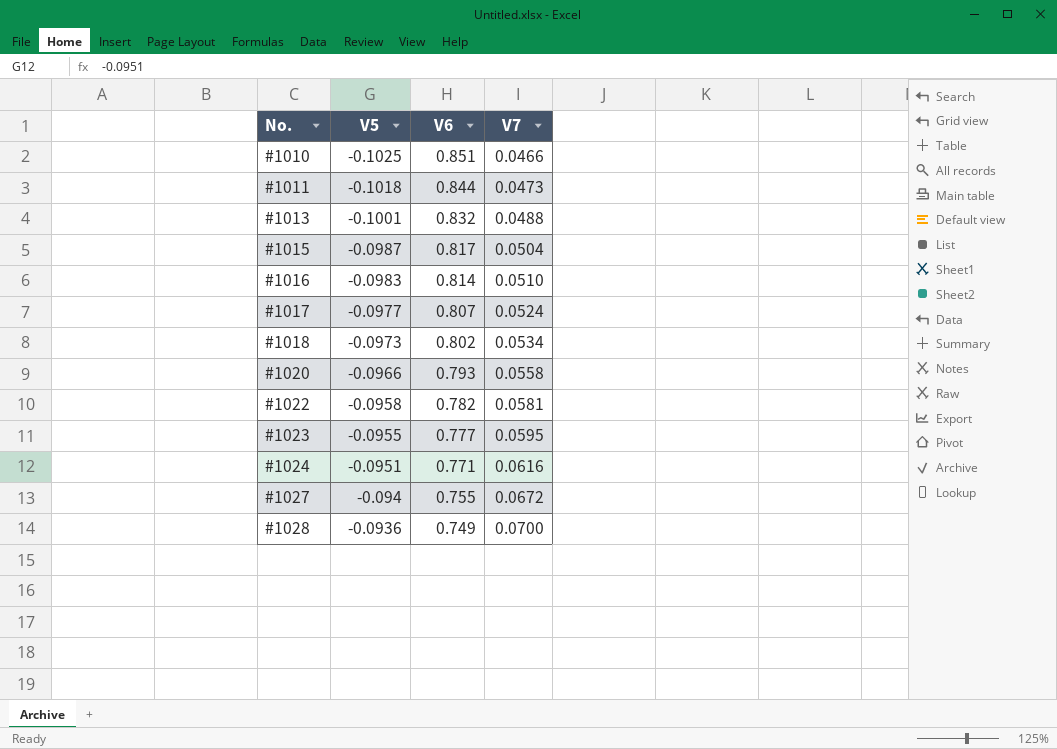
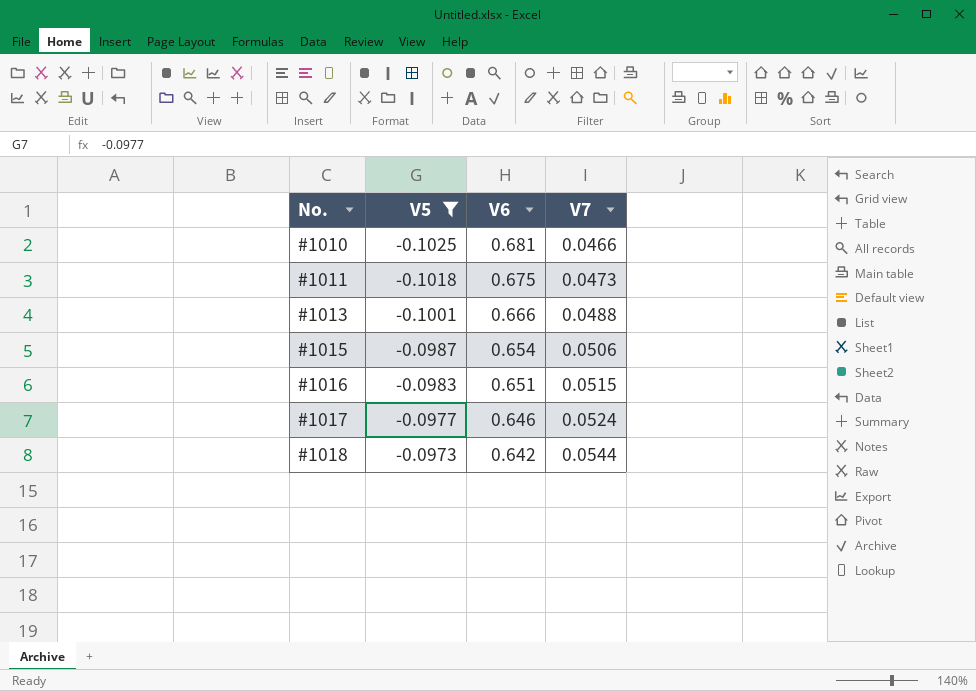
filter: none -> V5 <= -0.0973
#1010 | V6: 0.851 -> 0.681
#1011 | V6: 0.844 -> 0.675
#1013 | V6: 0.832 -> 0.666
#1015 | V6: 0.817 -> 0.654
#1015 | V7: 0.0504 -> 0.0506
#1016 | V6: 0.814 -> 0.651
#1016 | V7: 0.0510 -> 0.0515
#1017 | V6: 0.807 -> 0.646
#1018 | V6: 0.802 -> 0.642
#1018 | V7: 0.0534 -> 0.0544

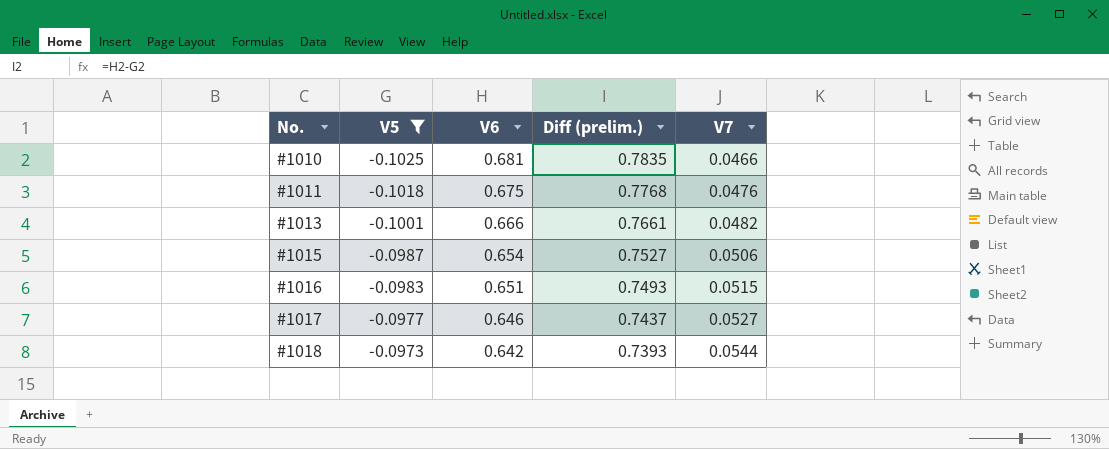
column Diff (prelim.) | formula: none -> [V6] - [V5]
#1011 | V7: 0.0473 -> 0.0476
#1013 | V7: 0.0488 -> 0.0482
#1017 | V7: 0.0524 -> 0.0527

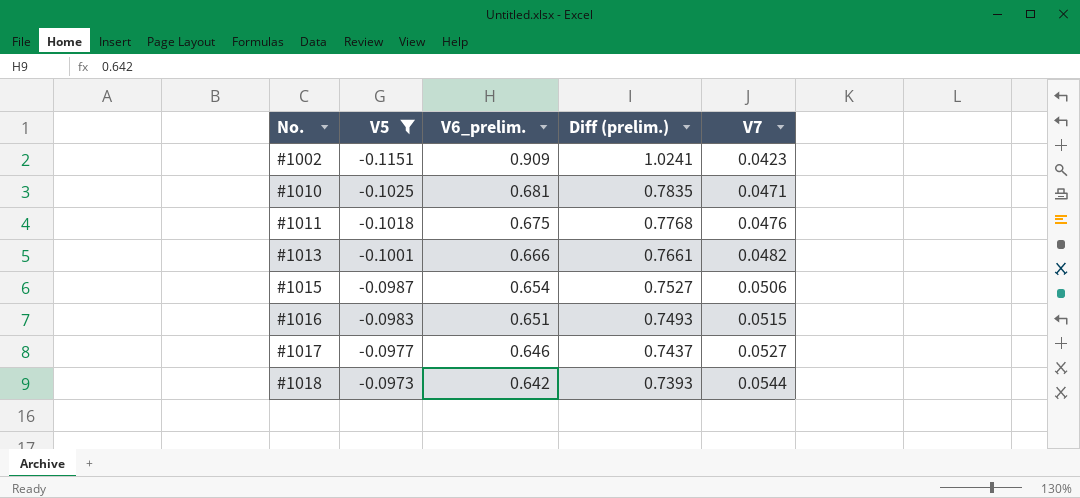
column name: V6 -> V6_prelim.
row #1002: none -> -0.1151 | 0.909 | 1.0241 | 0.0423
#1010 | V7: 0.0466 -> 0.0471

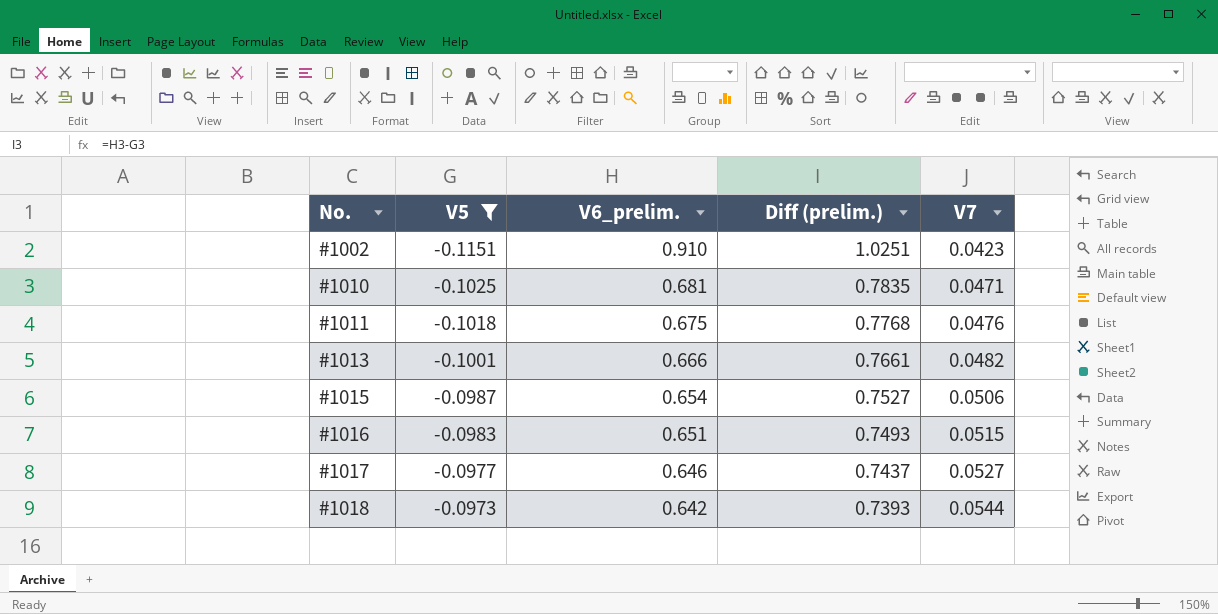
#1002 | V6_prelim.: 0.909 -> 0.910
#1002 | Diff (prelim.): 1.0241 -> 1.0251

